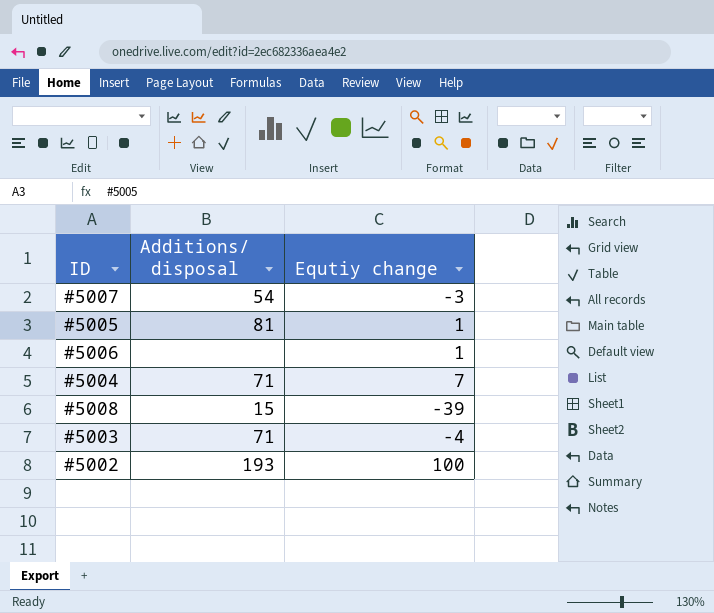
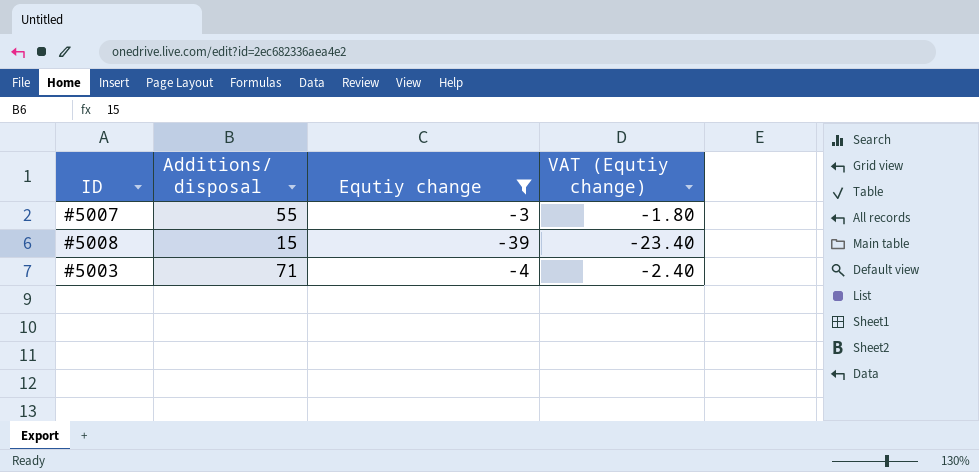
filter: none -> Equtiy change <= -3
column VAT (Equtiy change) | formula: none -> [Equtiy change] * 0.6
#5007 | Additions/ disposal: 54 -> 55

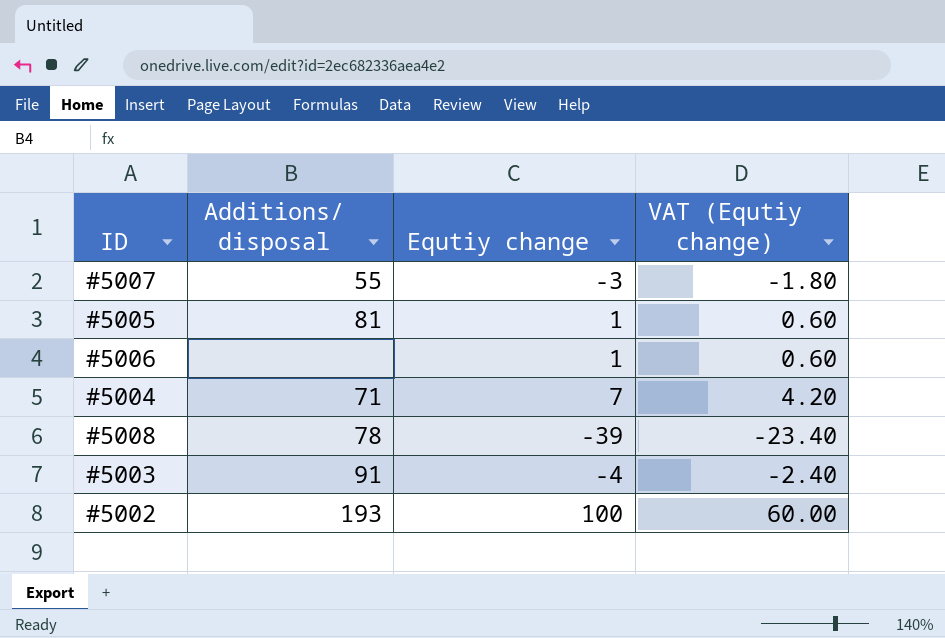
filter: Equtiy change <= -3 -> none
#5008 | Additions/ disposal: 15 -> 78
#5003 | Additions/ disposal: 71 -> 91

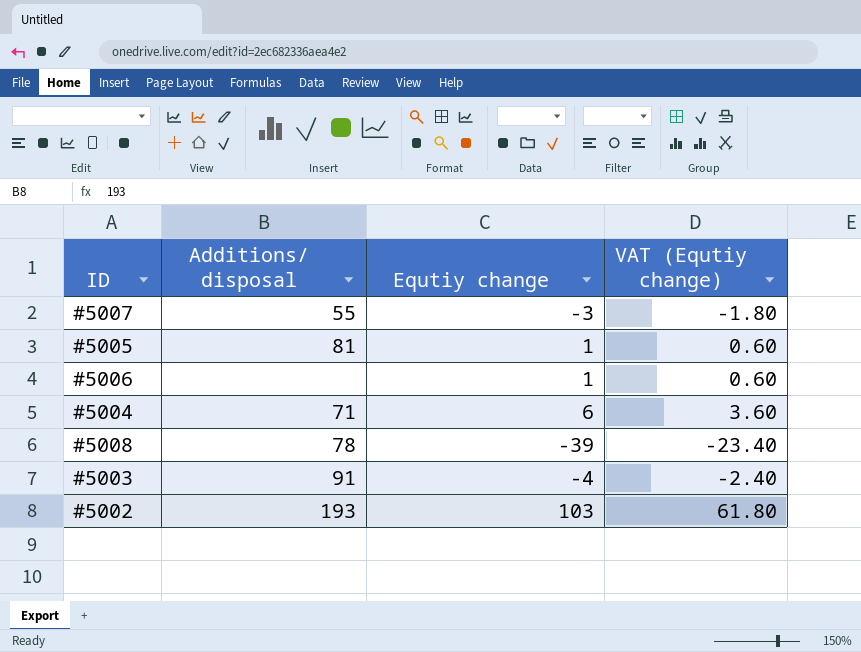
#5004 | Equtiy change: 7 -> 6
#5004 | VAT (Equtiy change): 4.20 -> 3.60
#5002 | Equtiy change: 100 -> 103
#5002 | VAT (Equtiy change): 60.00 -> 61.80

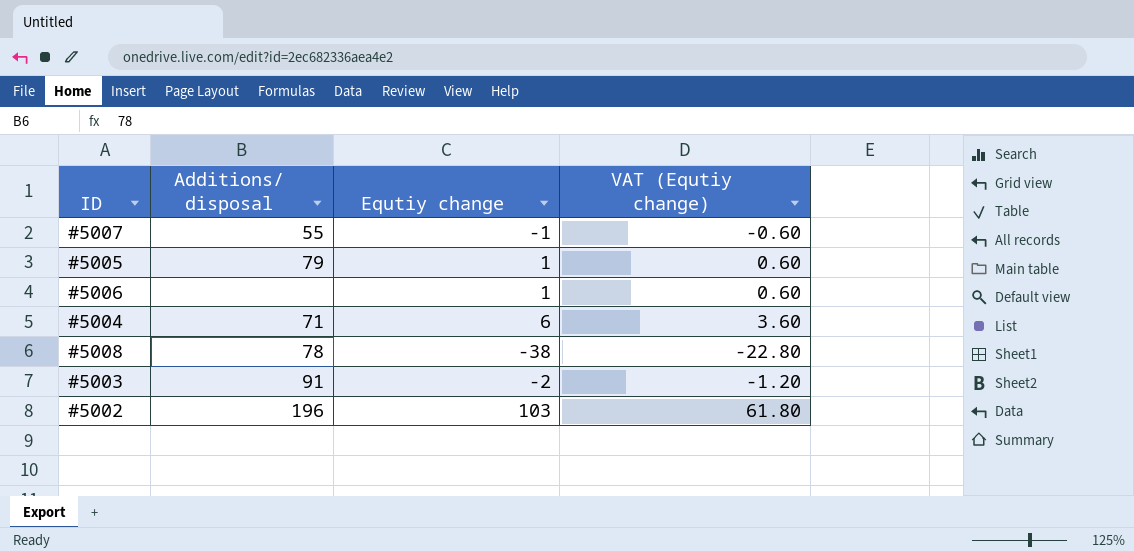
#5007 | Equtiy change: -3 -> -1
#5007 | VAT (Equtiy change): -1.80 -> -0.60
#5005 | Additions/ disposal: 81 -> 79
#5008 | Equtiy change: -39 -> -38
#5008 | VAT (Equtiy change): -23.40 -> -22.80
#5003 | Equtiy change: -4 -> -2
#5003 | VAT (Equtiy change): -2.40 -> -1.20
#5002 | Additions/ disposal: 193 -> 196

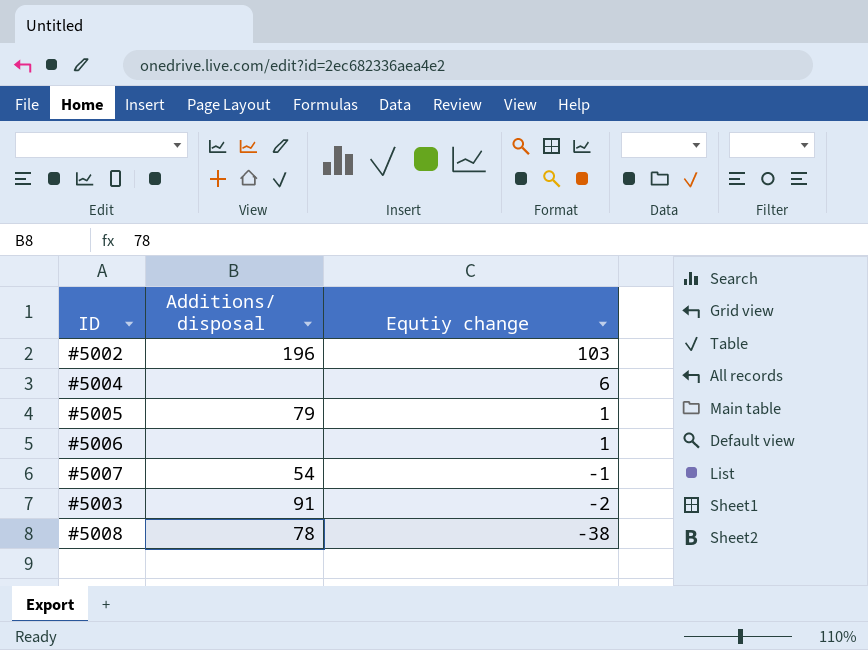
row order: none -> Equtiy change descending
column VAT (Equtiy change) | formula: [Equtiy change] * 0.6 -> none
#5004 | Additions/ disposal: 71 -> none
#5007 | Additions/ disposal: 55 -> 54

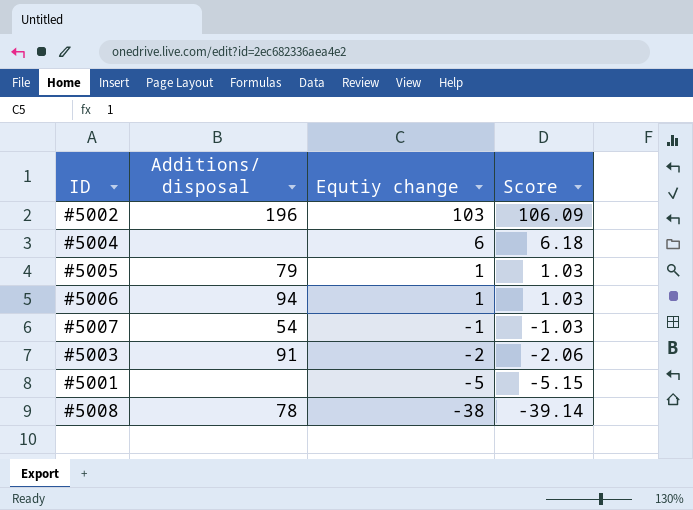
column Score | formula: none -> [Equtiy change] * 1.03
#5006 | Additions/ disposal: none -> 94
row #5001: none -> none | -5 | -5.15

